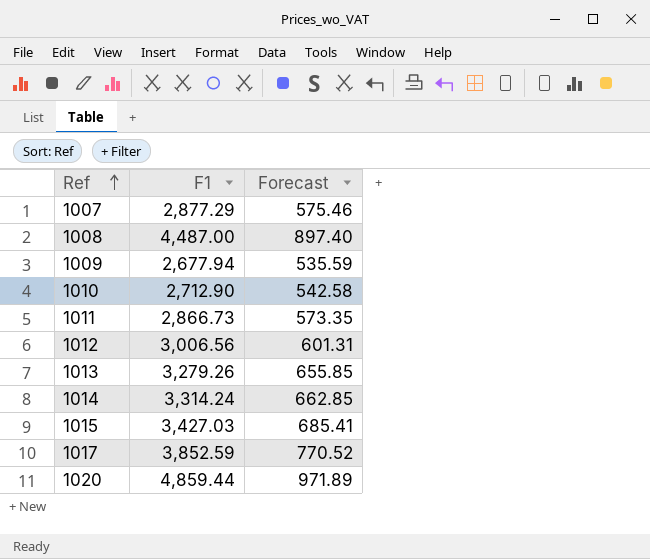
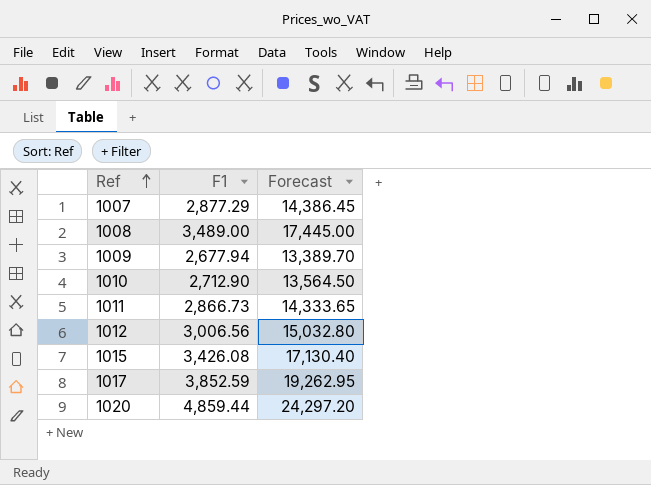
column Forecast | formula: [F1] * 0.2 -> [F1] * 5
row 1013: 3,279.26 | 655.85 -> none
row 1014: 3,314.24 | 662.85 -> none
1008 | F1: 4,487.00 -> 3,489.00
1015 | F1: 3,427.03 -> 3,426.08

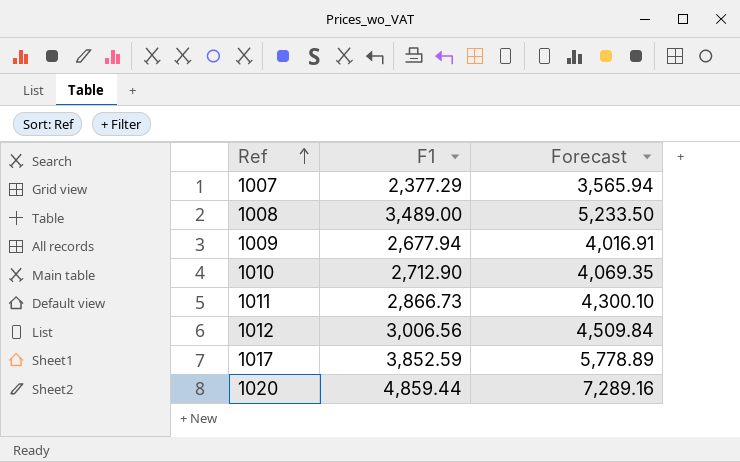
column Forecast | formula: [F1] * 5 -> [F1] * 1.5
row 1015: 3,426.08 | 17,130.40 -> none
1007 | F1: 2,877.29 -> 2,377.29

